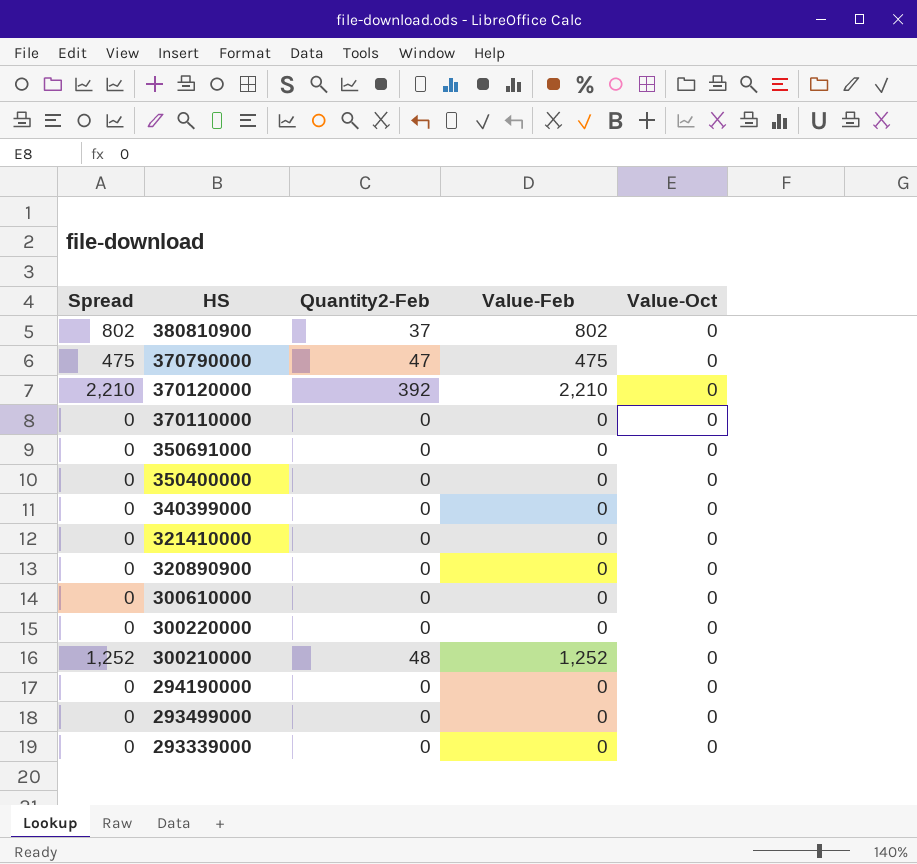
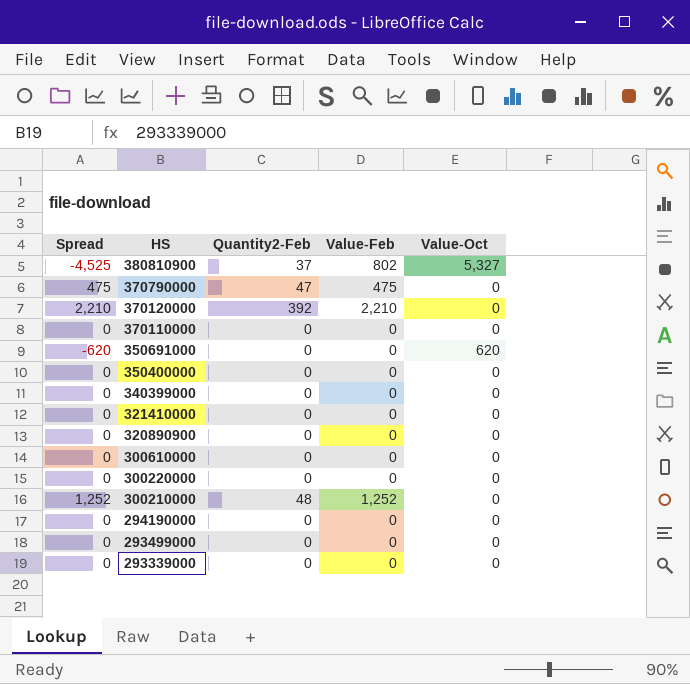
380810900 | Spread: 802 -> -4,525
380810900 | Value-Oct: 0 -> 5,327
350691000 | Spread: 0 -> -620
350691000 | Value-Oct: 0 -> 620

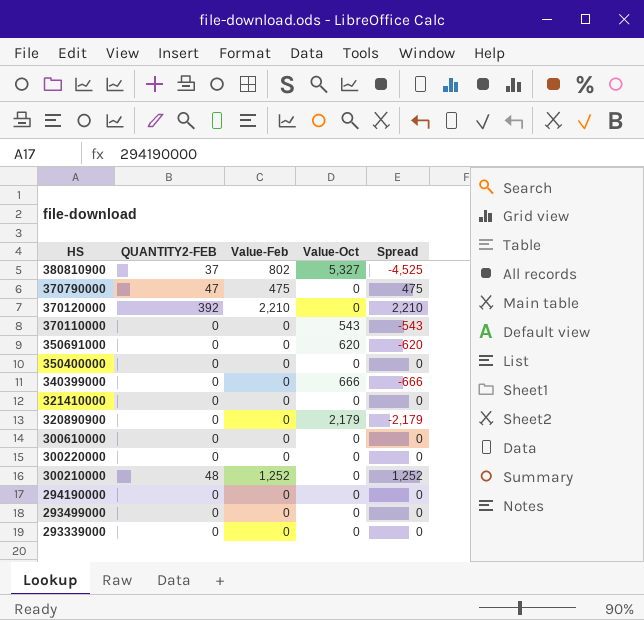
column name: Quantity2-Feb -> QUANTITY2-FEB
column Spread | position: 1 -> 5
370110000 | Value-Oct: 0 -> 543
370110000 | Spread: 0 -> -543
340399000 | Value-Oct: 0 -> 666
340399000 | Spread: 0 -> -666
320890900 | Value-Oct: 0 -> 2,179
320890900 | Spread: 0 -> -2,179

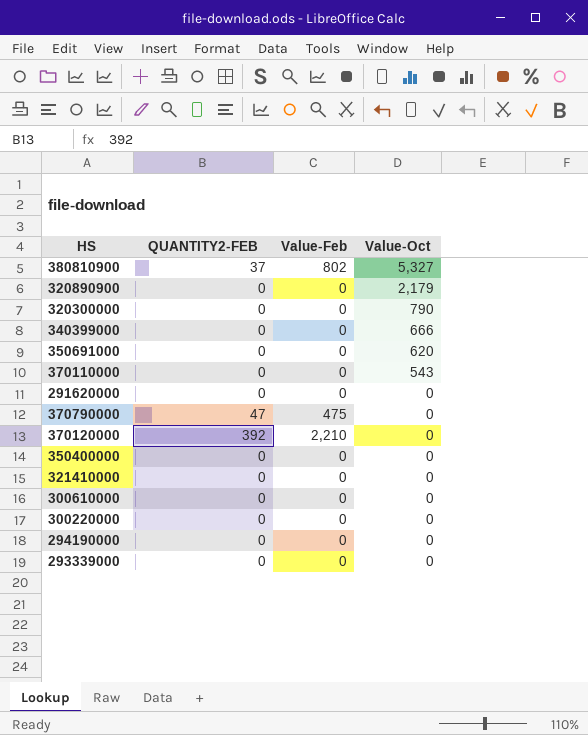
row order: HS descending -> Value-Oct descending
column Spread | formula: [Value-Feb] - [Value-Oct] -> none
row 300210000: 48 | 1,252 | 0 | 1,252 -> none
row 293499000: 0 | 0 | 0 | 0 -> none
row 320300000: none -> 0 | 0 | 790
row 291620000: none -> 0 | 0 | 0

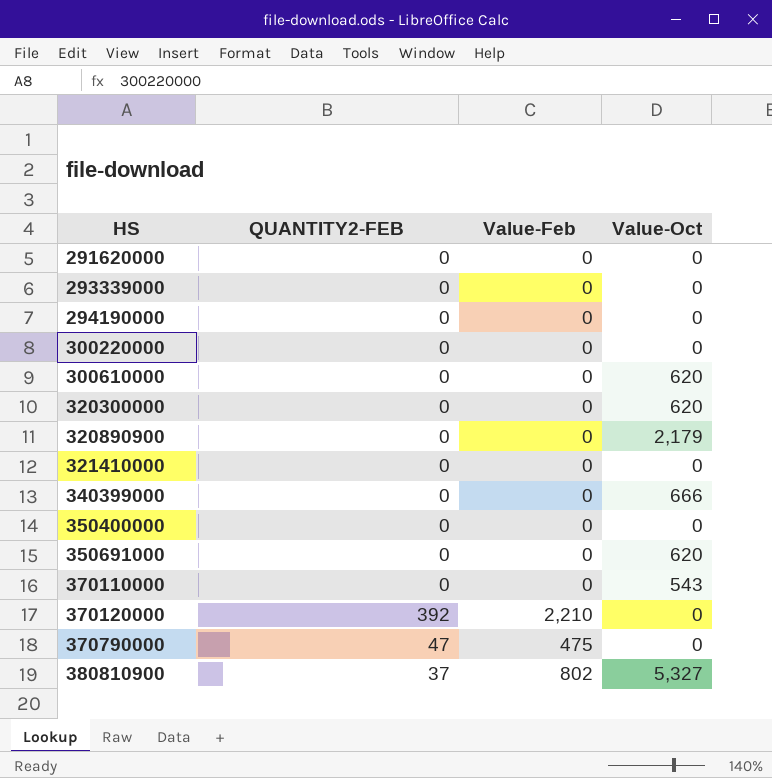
row order: Value-Oct descending -> HS ascending
300610000 | Value-Oct: 0 -> 620
320300000 | Value-Oct: 790 -> 620

